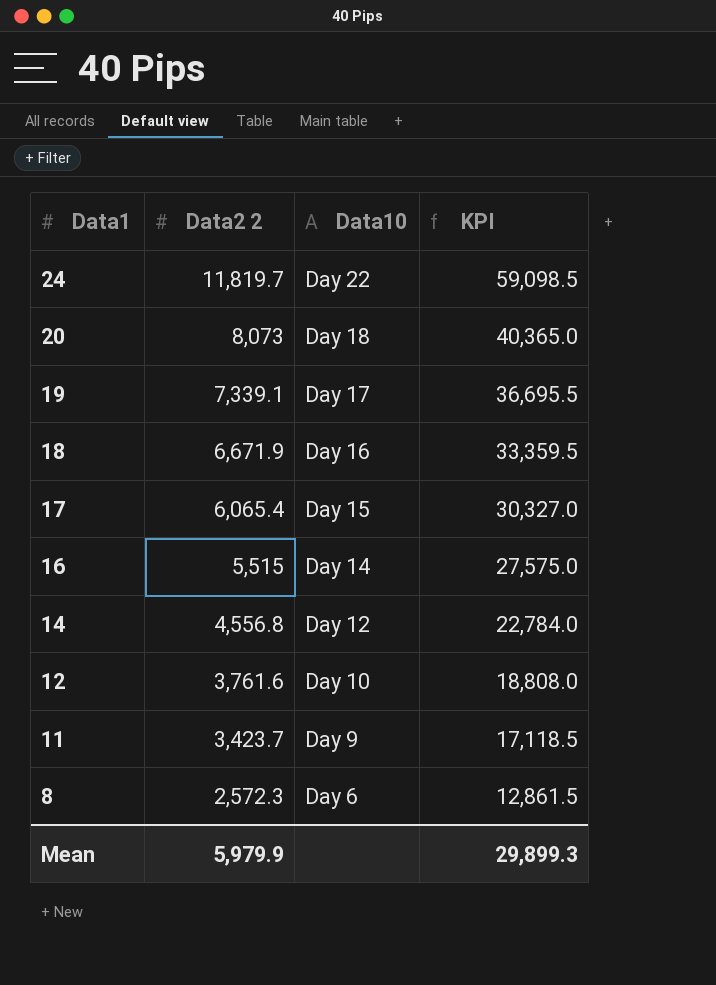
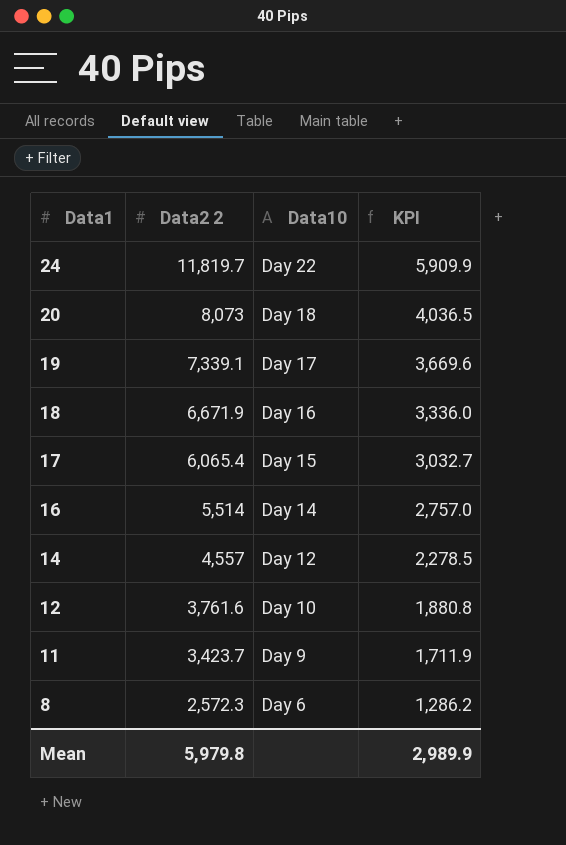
column KPI | formula: [Data2 2] * 5 -> [Data2 2] * 0.5
16 | Data2 2: 5,515 -> 5,514
14 | Data2 2: 4,556.8 -> 4,557
Mean | Data2 2: 5,979.9 -> 5,979.8
Mean | KPI: 29,899.3 -> 2,989.9

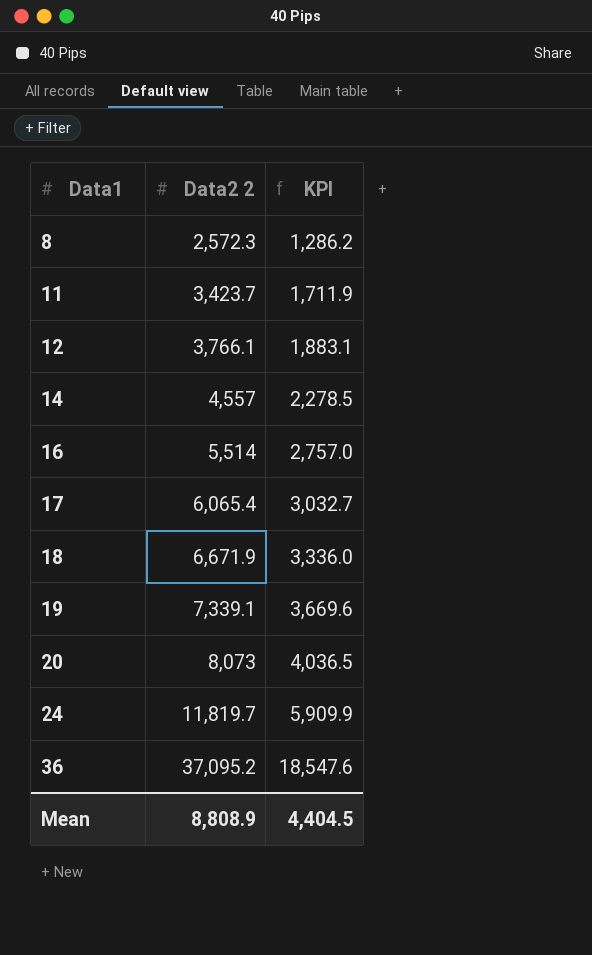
row order: Data1 descending -> Data1 ascending
column Data10 | position: 3 -> none
12 | Data2 2: 3,761.6 -> 3,766.1
12 | KPI: 1,880.8 -> 1,883.1
row 36: none -> 37,095.2 | 18,547.6
Mean | Data2 2: 5,979.8 -> 8,808.9
Mean | KPI: 2,989.9 -> 4,404.5

